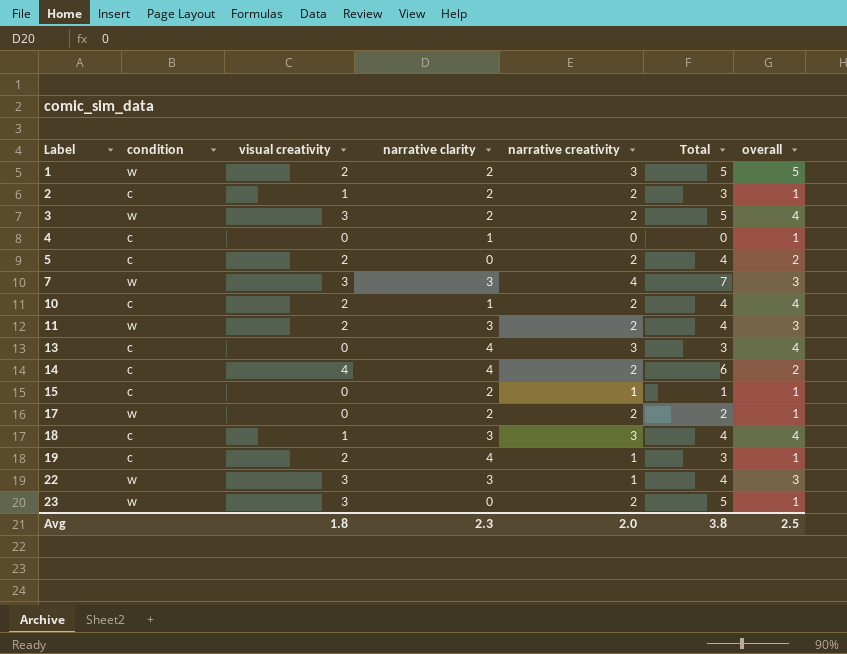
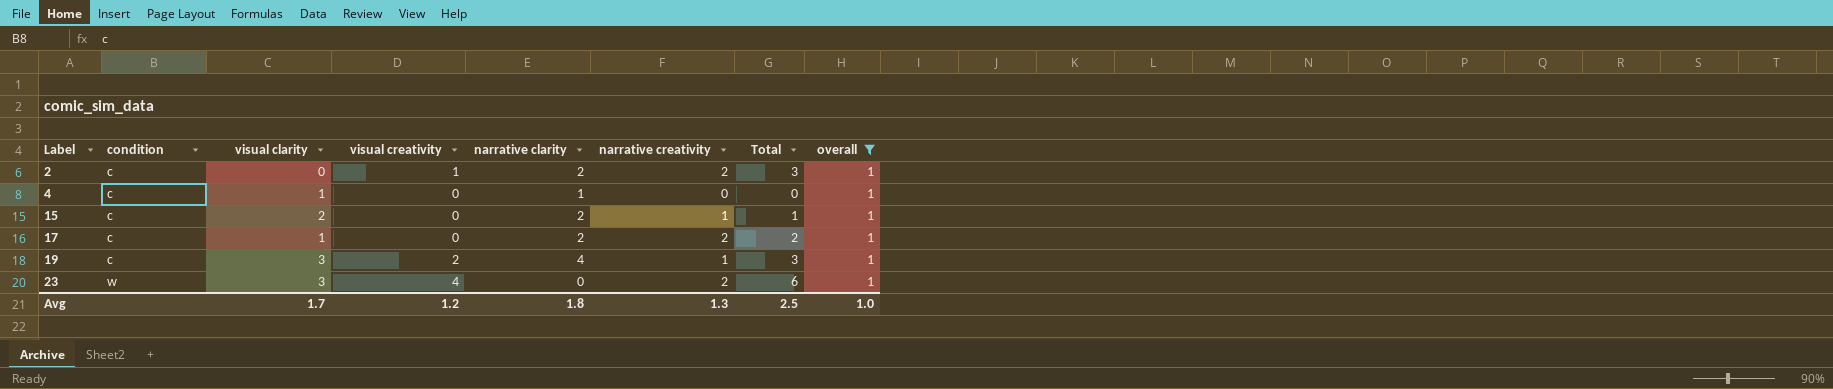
filter: none -> overall = 1
column visual clarity | position: none -> 3
17 | condition: w -> c
23 | visual creativity: 3 -> 4
23 | Total: 5 -> 6
Avg | visual creativity: 1.8 -> 1.2
Avg | narrative clarity: 2.3 -> 1.8
Avg | narrative creativity: 2.0 -> 1.3
Avg | Total: 3.8 -> 2.5
Avg | overall: 2.5 -> 1.0

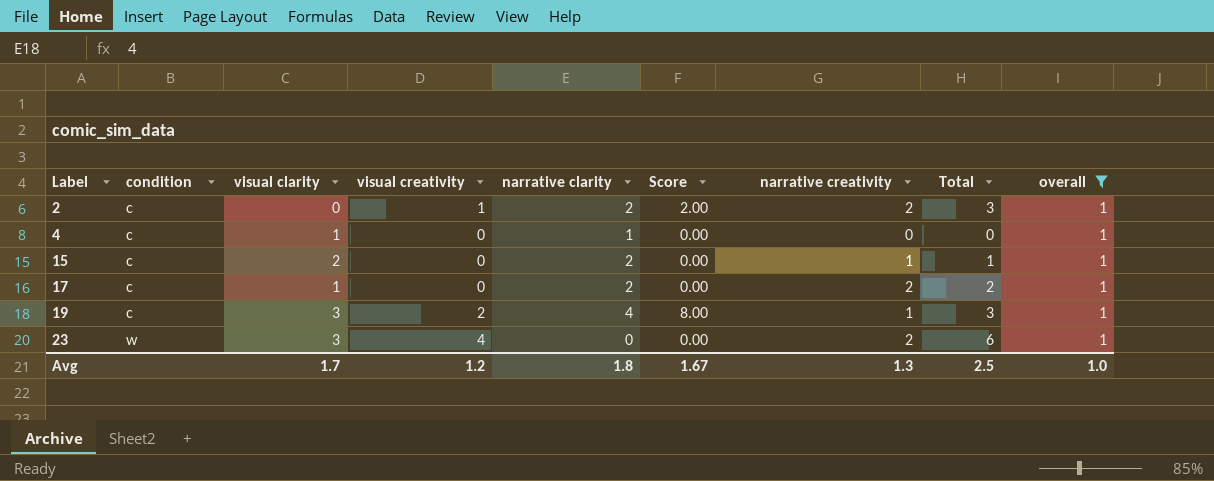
column Score | formula: none -> [visual creativity] * [narrative clarity]

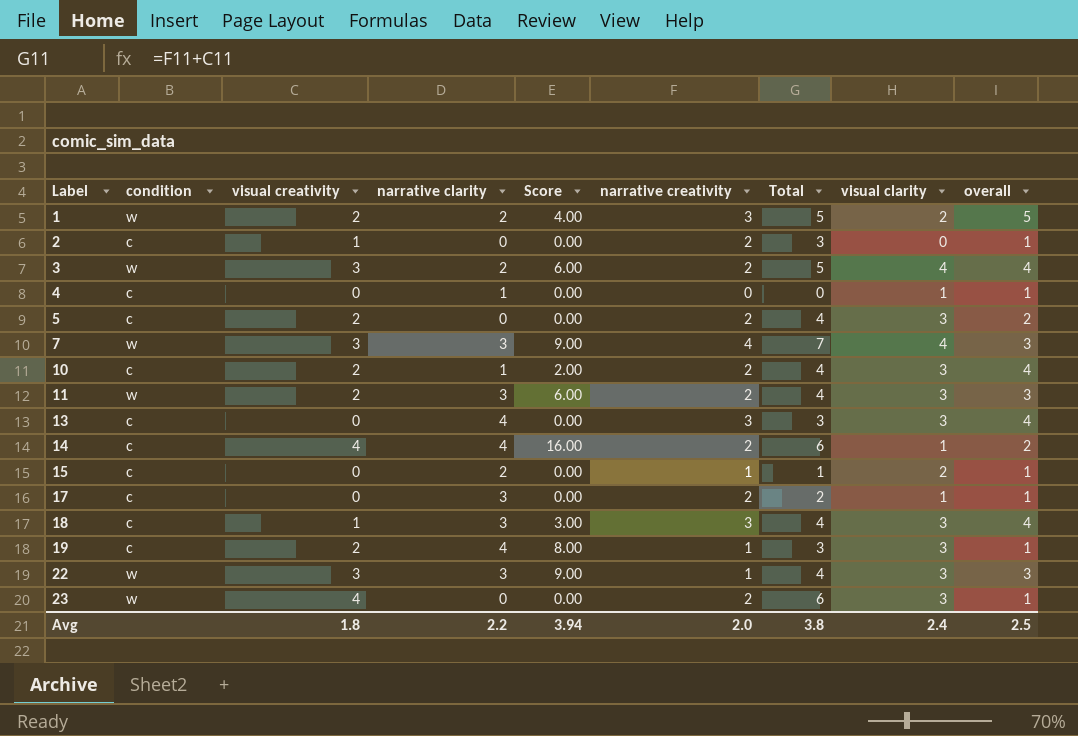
filter: overall = 1 -> none
column visual clarity | position: 3 -> 8
2 | narrative clarity: 2 -> 0
2 | Score: 2.00 -> 0.00
17 | narrative clarity: 2 -> 3
Avg | visual creativity: 1.2 -> 1.8
Avg | narrative clarity: 1.8 -> 2.2
Avg | Score: 1.67 -> 3.94
Avg | narrative creativity: 1.3 -> 2.0
Avg | Total: 2.5 -> 3.8
Avg | visual clarity: 1.7 -> 2.4
Avg | overall: 1.0 -> 2.5

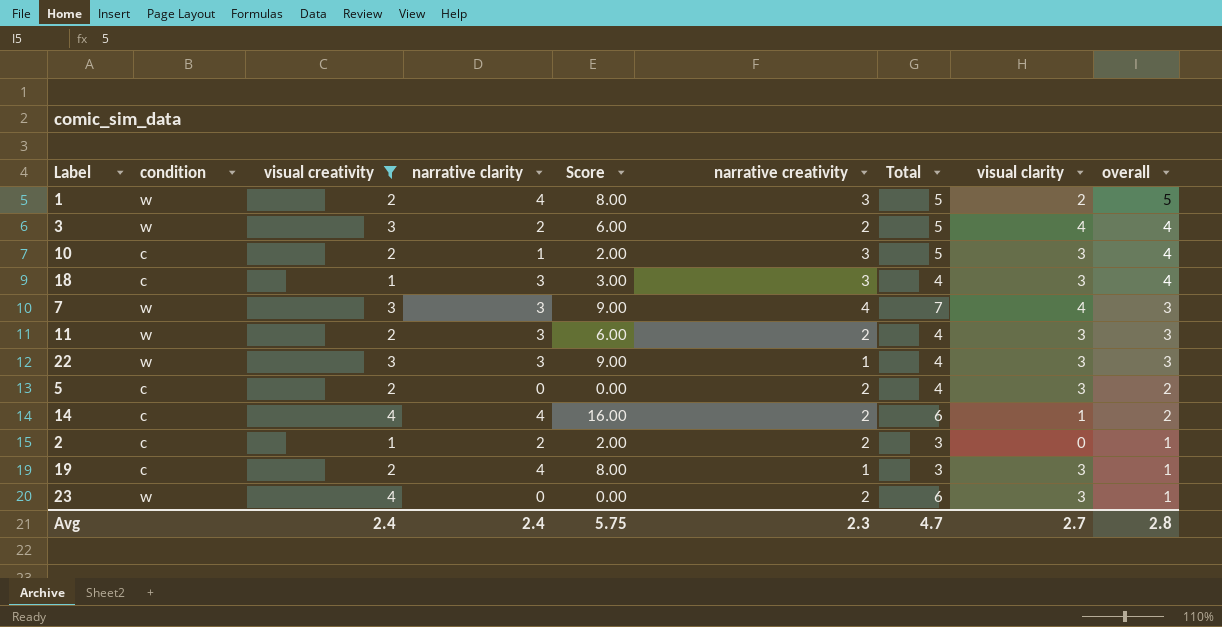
filter: none -> visual creativity != 0
row order: Label ascending -> overall descending
1 | narrative clarity: 2 -> 4
1 | Score: 4.00 -> 8.00
10 | narrative creativity: 2 -> 3
10 | Total: 4 -> 5
2 | narrative clarity: 0 -> 2
2 | Score: 0.00 -> 2.00
Avg | visual creativity: 1.8 -> 2.4
Avg | narrative clarity: 2.2 -> 2.4
Avg | Score: 3.94 -> 5.75
Avg | narrative creativity: 2.0 -> 2.3
Avg | Total: 3.8 -> 4.7
Avg | visual clarity: 2.4 -> 2.7
Avg | overall: 2.5 -> 2.8

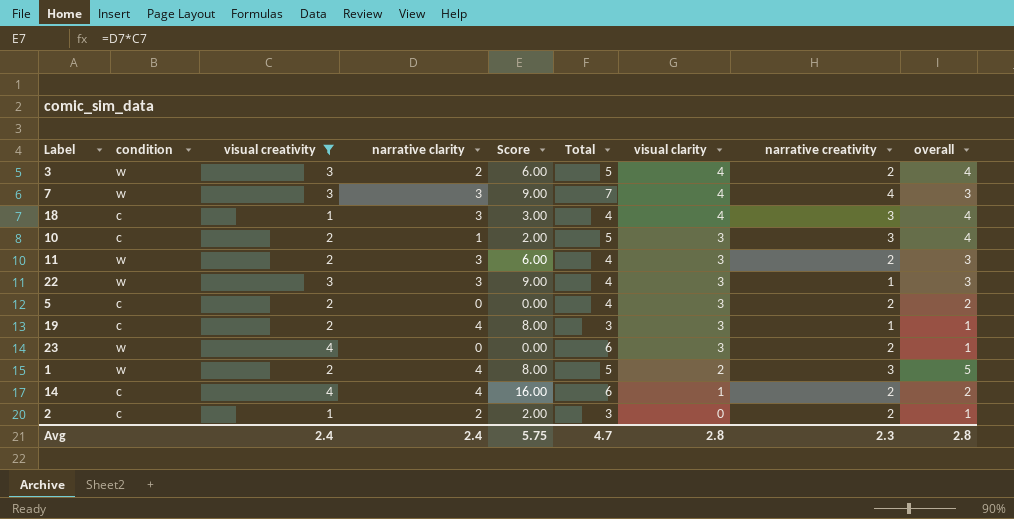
row order: overall descending -> visual clarity descending
column narrative creativity | position: 6 -> 8
18 | visual clarity: 3 -> 4
Avg | visual clarity: 2.7 -> 2.8

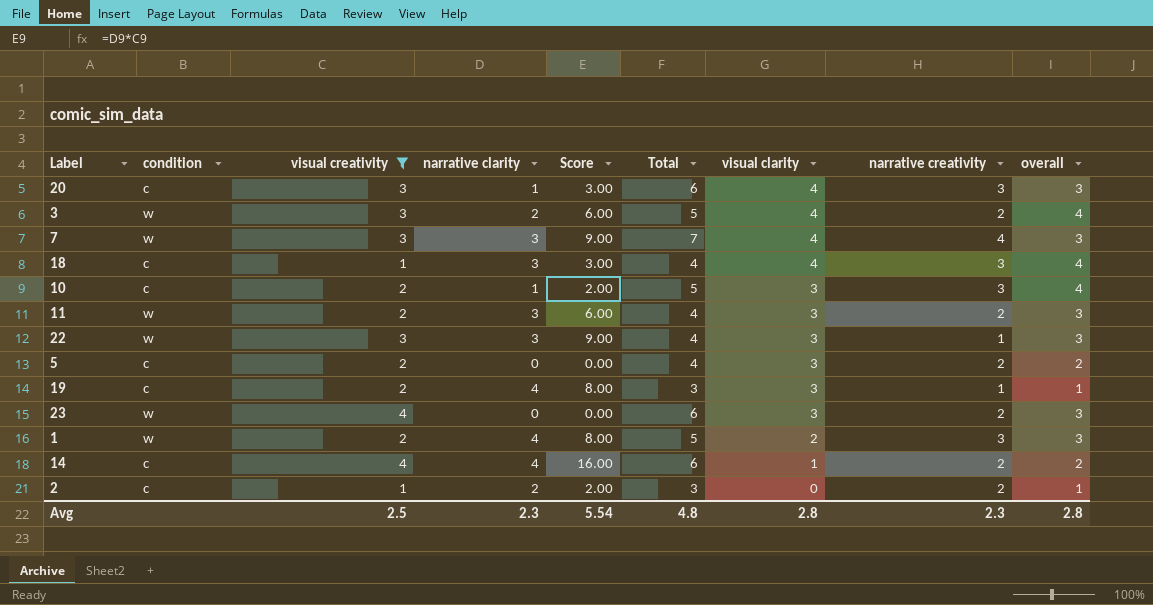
row 20: none -> c | 3 | 1 | 3.00 | 6 | 4 | 3 | 3
23 | overall: 1 -> 3
1 | overall: 5 -> 3
Avg | visual creativity: 2.4 -> 2.5
Avg | narrative clarity: 2.4 -> 2.3
Avg | Score: 5.75 -> 5.54
Avg | Total: 4.7 -> 4.8

